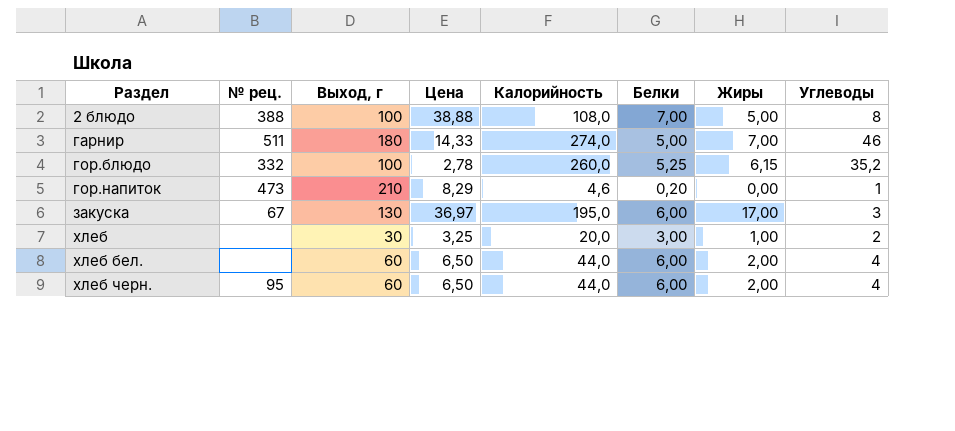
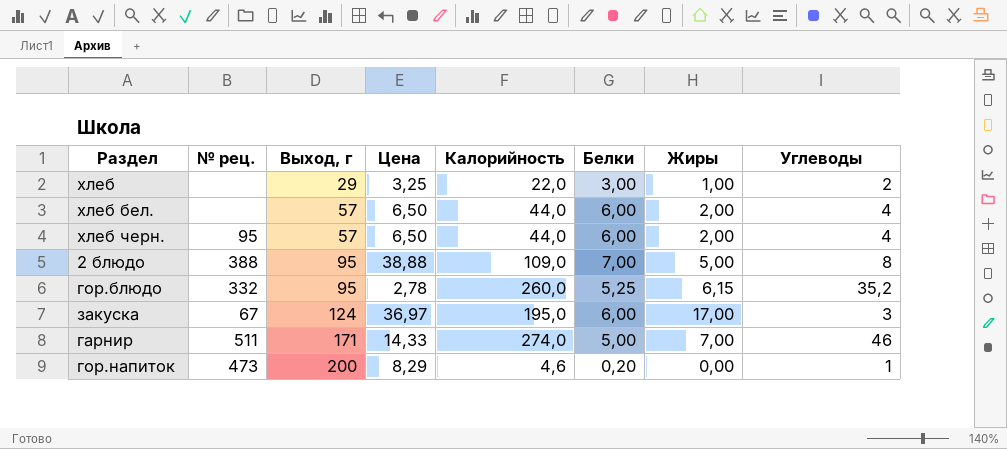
row order: Раздел ascending -> Выход, г ascending
хлеб | Выход, г: 30 -> 29
хлеб | Калорийность: 20,0 -> 22,0
хлеб бел. | Выход, г: 60 -> 57
хлеб черн. | Выход, г: 60 -> 57
2 блюдо | Выход, г: 100 -> 95
2 блюдо | Калорийность: 108,0 -> 109,0
гор.блюдо | Выход, г: 100 -> 95
закуска | Выход, г: 130 -> 124
гарнир | Выход, г: 180 -> 171
гор.напиток | Выход, г: 210 -> 200

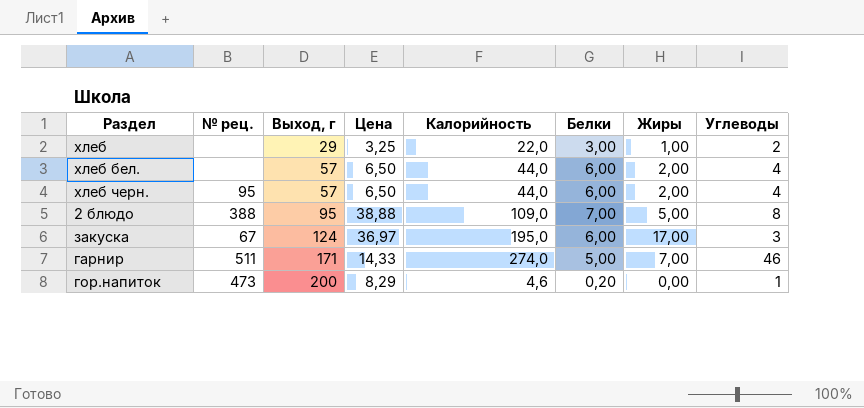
row гор.блюдо: 332 | 95 | 2,78 | 260,0 | 5,25 | 6,15 | 35,2 -> none

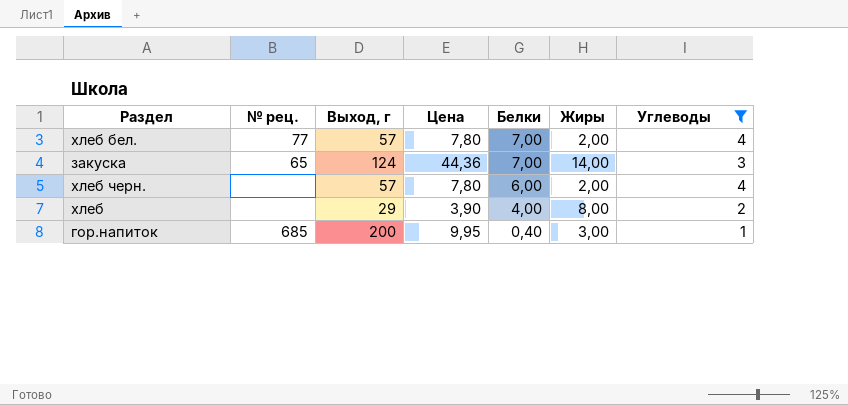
filter: none -> Углеводы <= 4
row order: Выход, г ascending -> Белки descending
column Калорийность | position: 5 -> none
хлеб бел. | № рец.: none -> 77
хлеб бел. | Цена: 6,50 -> 7,80
хлеб бел. | Белки: 6,00 -> 7,00
закуска | № рец.: 67 -> 65
закуска | Цена: 36,97 -> 44,36
закуска | Белки: 6,00 -> 7,00
закуска | Жиры: 17,00 -> 14,00
хлеб черн. | № рец.: 95 -> none
хлеб черн. | Цена: 6,50 -> 7,80
хлеб | Цена: 3,25 -> 3,90
хлеб | Белки: 3,00 -> 4,00
хлеб | Жиры: 1,00 -> 8,00
гор.напиток | № рец.: 473 -> 685
гор.напиток | Цена: 8,29 -> 9,95
гор.напиток | Белки: 0,20 -> 0,40
гор.напиток | Жиры: 0,00 -> 3,00

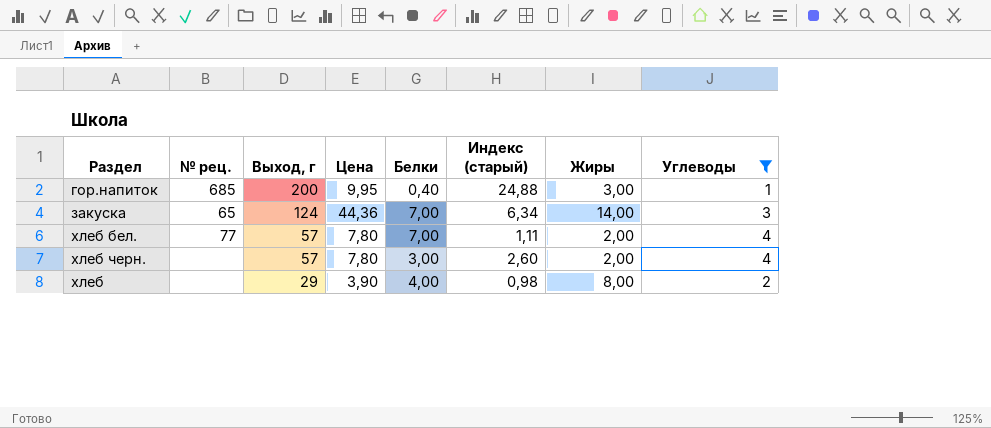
row order: Белки descending -> Выход, г descending
column Индекс (старый) | formula: none -> [Цена] / [Белки]
хлеб черн. | Белки: 6,00 -> 3,00

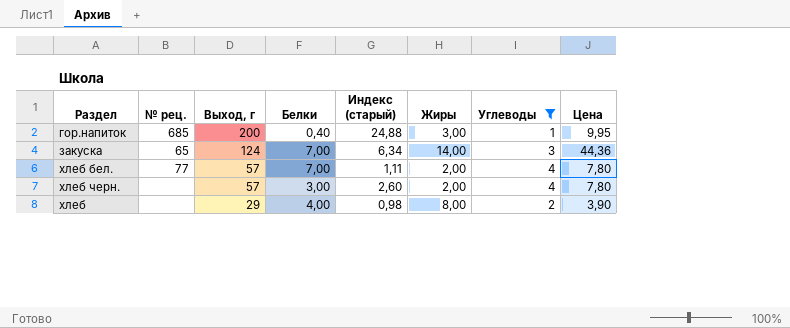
column Цена | position: 4 -> 8

